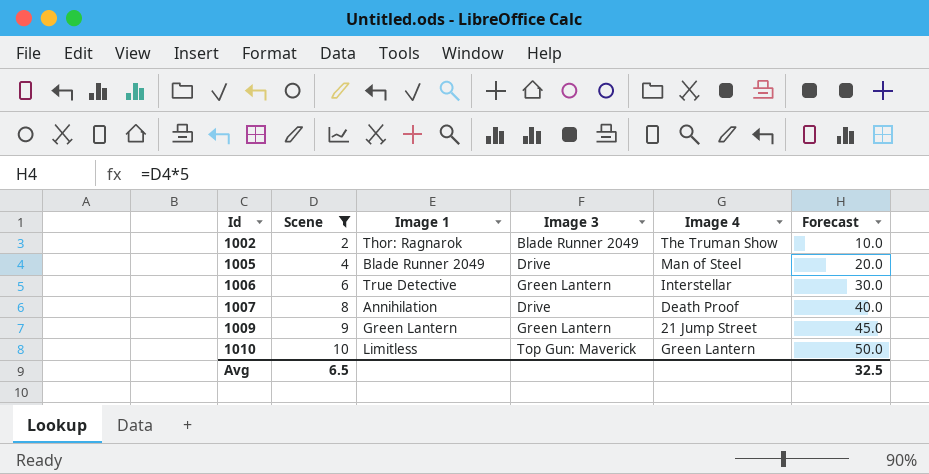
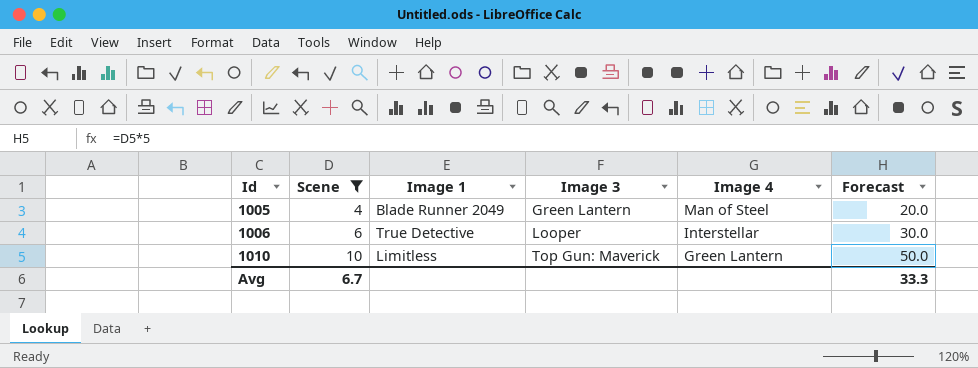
row 1002: 2 | Thor: Ragnarok | Blade Runner 2049 | The Truman Show | 10.0 -> none
row 1007: 8 | Annihilation | Drive | Death Proof | 40.0 -> none
row 1009: 9 | Green Lantern | Green Lantern | 21 Jump Street | 45.0 -> none
1005 | Image 3: Drive -> Green Lantern
1006 | Image 3: Green Lantern -> Looper
Avg | Scene: 6.5 -> 6.7
Avg | Forecast: 32.5 -> 33.3

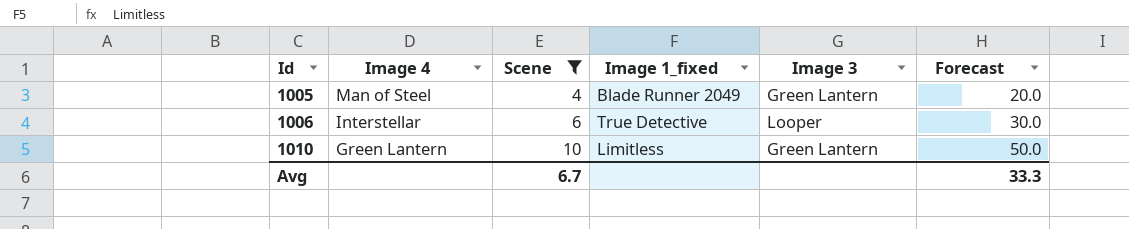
column Image 4 | position: 5 -> 2
column name: Image 1 -> Image 1_fixed
1010 | Image 3: Top Gun: Maverick -> Green Lantern

